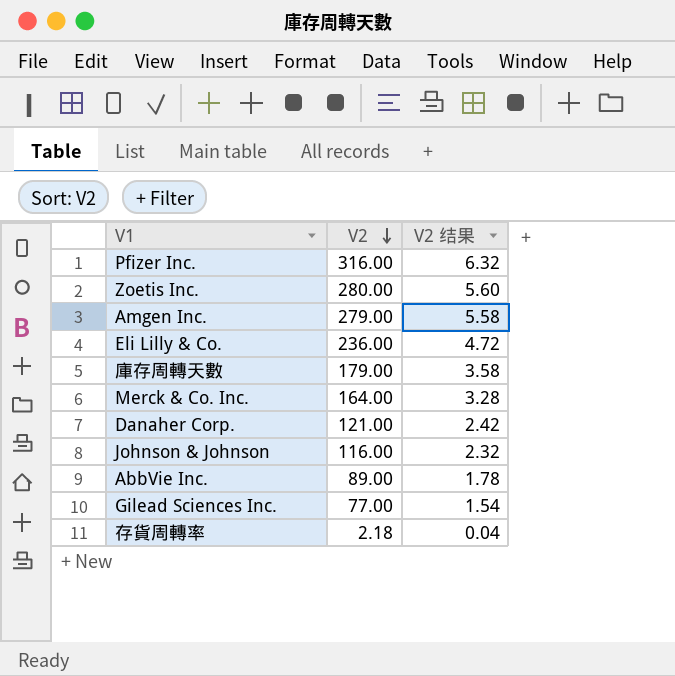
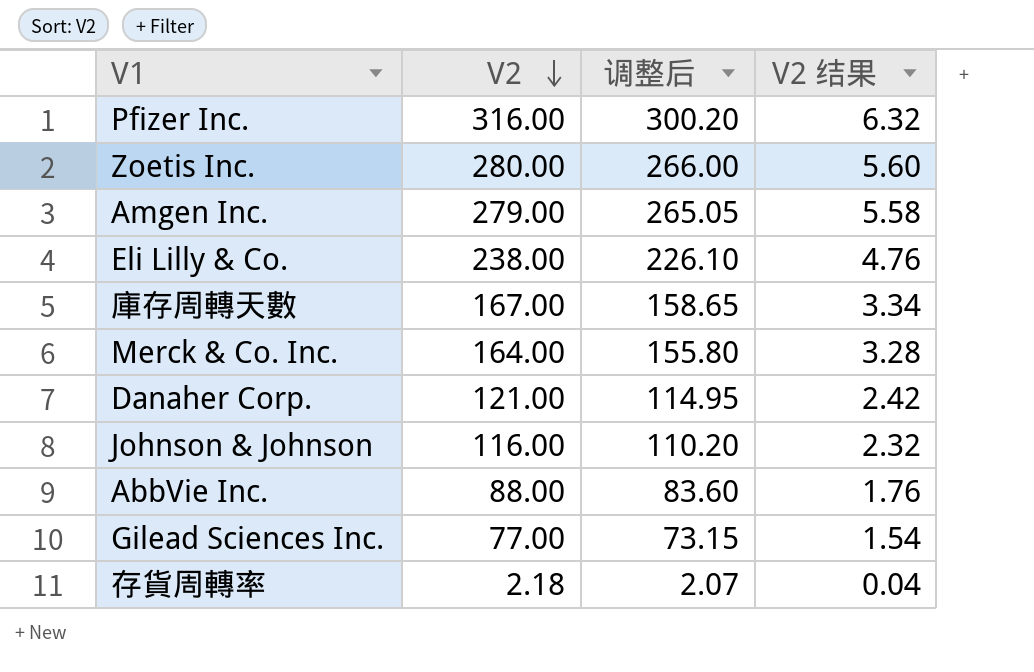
column 调整后 | formula: none -> [V2] * 0.95
Eli Lilly & Co. | V2: 236.00 -> 238.00
Eli Lilly & Co. | V2 结果: 4.72 -> 4.76
庫存周轉天數 | V2: 179.00 -> 167.00
庫存周轉天數 | V2 结果: 3.58 -> 3.34
AbbVie Inc. | V2: 89.00 -> 88.00
AbbVie Inc. | V2 结果: 1.78 -> 1.76

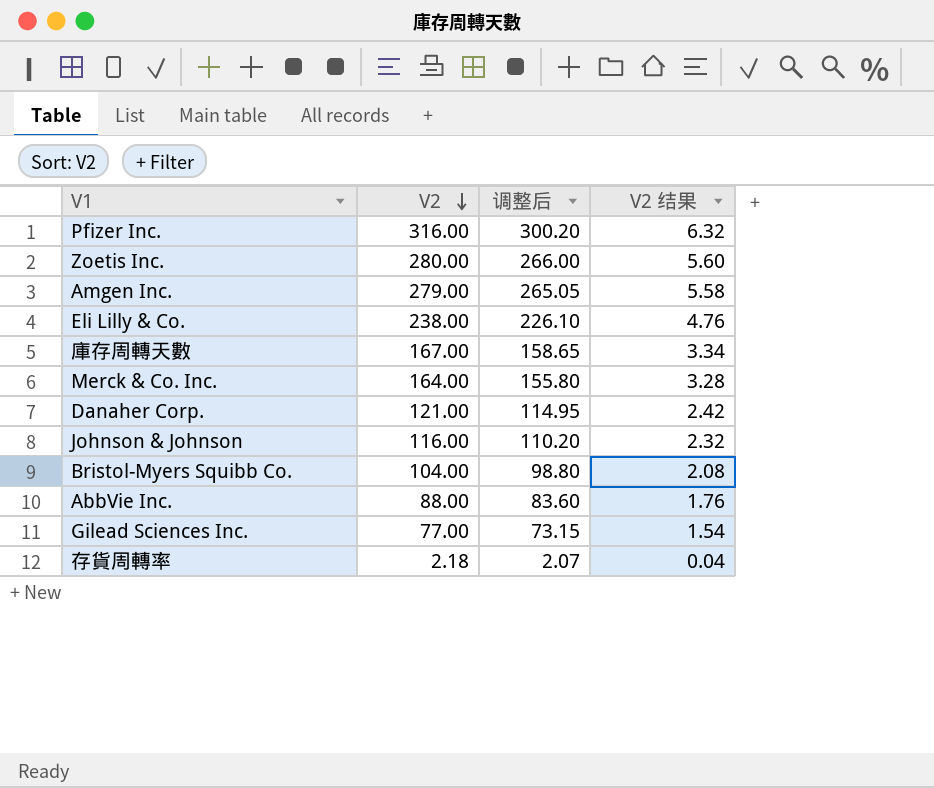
row Bristol-Myers Squibb Co.: none -> 104.00 | 98.80 | 2.08

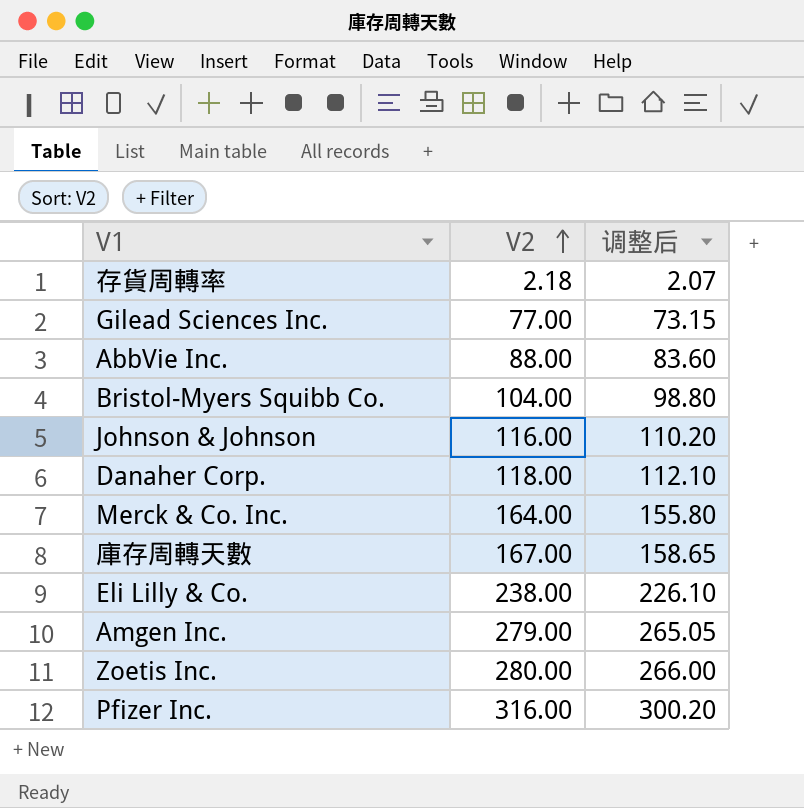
row order: V2 descending -> V2 ascending
column V2 结果 | formula: [V2] * 0.02 -> none
Danaher Corp. | V2: 121.00 -> 118.00
Danaher Corp. | 调整后: 114.95 -> 112.10

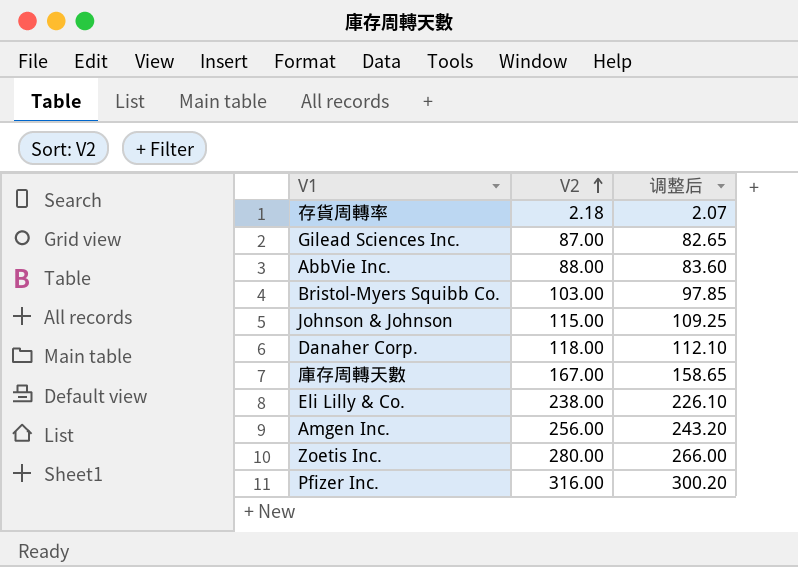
row Merck & Co. Inc.: 164.00 | 155.80 -> none
Gilead Sciences Inc. | V2: 77.00 -> 87.00
Gilead Sciences Inc. | 调整后: 73.15 -> 82.65
Bristol-Myers Squibb Co. | V2: 104.00 -> 103.00
Bristol-Myers Squibb Co. | 调整后: 98.80 -> 97.85
Johnson & Johnson | V2: 116.00 -> 115.00
Johnson & Johnson | 调整后: 110.20 -> 109.25
Amgen Inc. | V2: 279.00 -> 256.00
Amgen Inc. | 调整后: 265.05 -> 243.20

